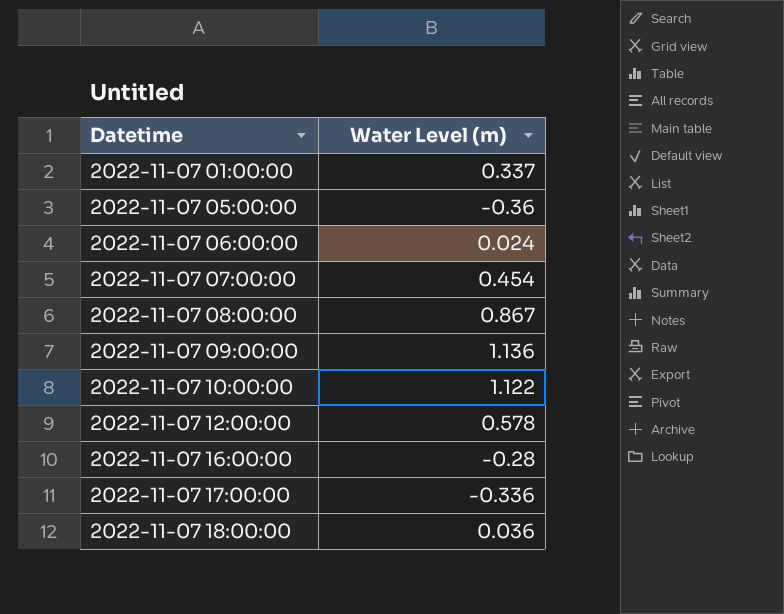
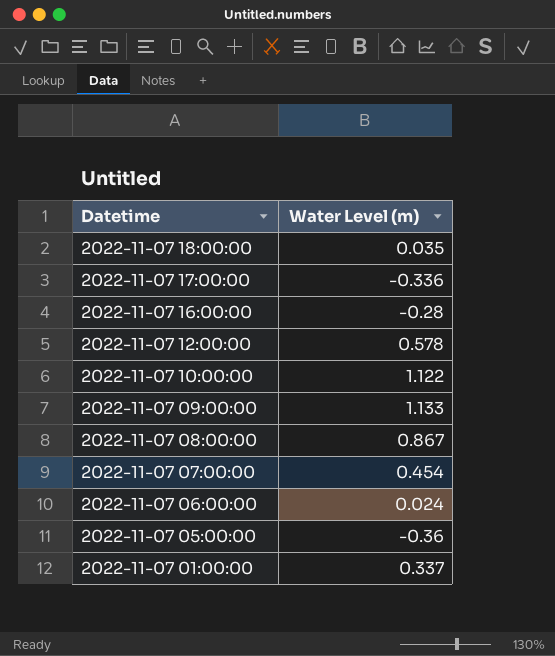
row order: Datetime ascending -> Datetime descending
2022-11-07 18:00:00 | Water Level (m): 0.036 -> 0.035
2022-11-07 09:00:00 | Water Level (m): 1.136 -> 1.133

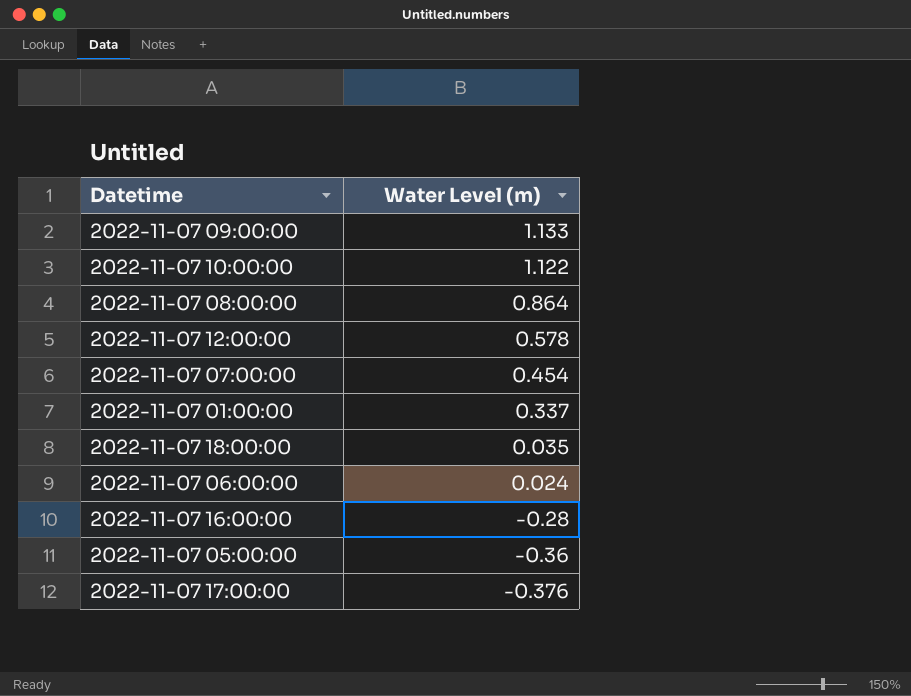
row order: Datetime descending -> Water Level (m) descending
2022-11-07 08:00:00 | Water Level (m): 0.867 -> 0.864
2022-11-07 17:00:00 | Water Level (m): -0.336 -> -0.376

